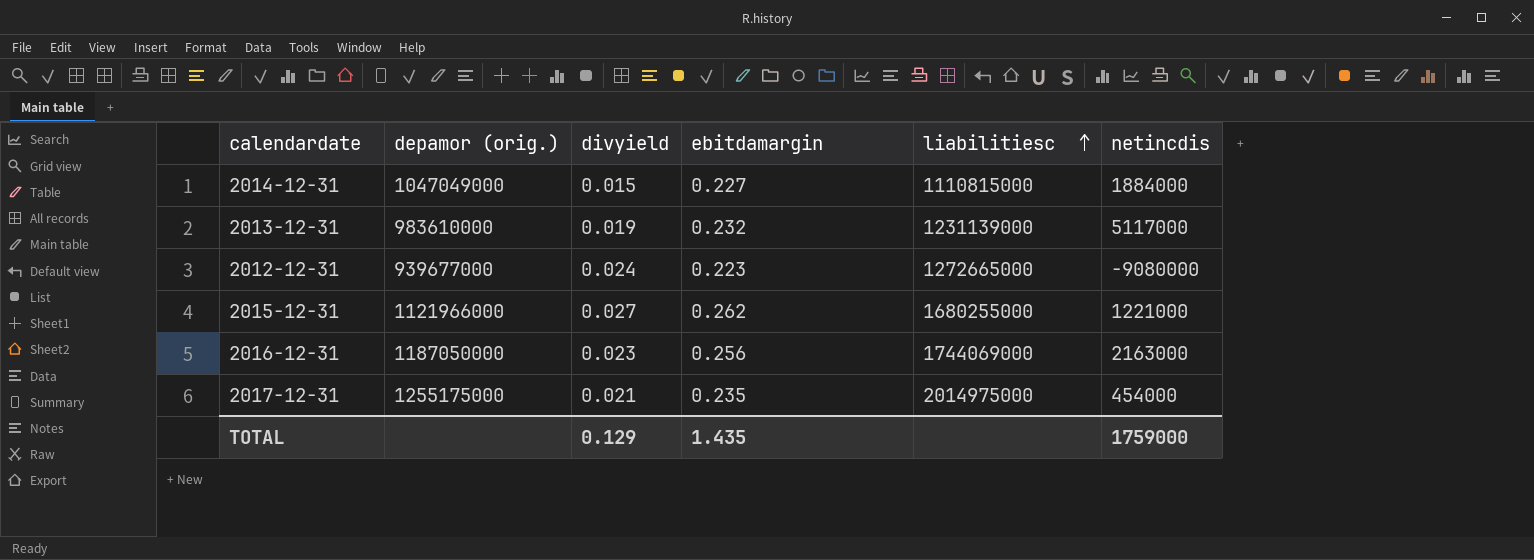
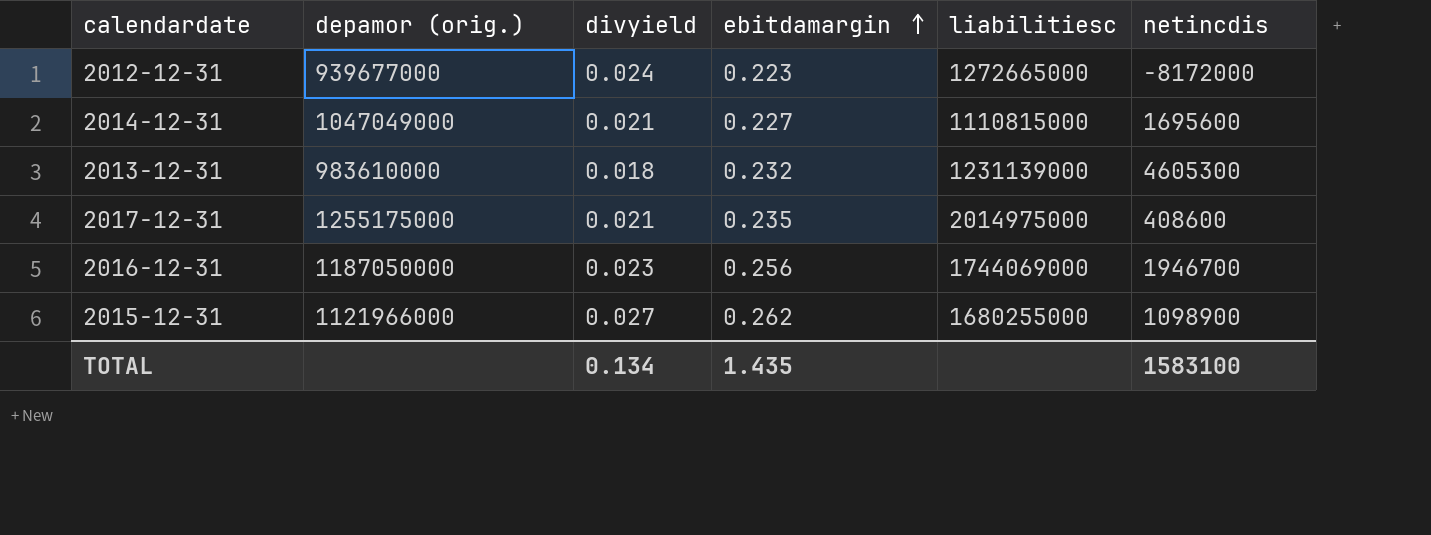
row order: liabilitiesc ascending -> ebitdamargin ascending
2012-12-31 | netincdis: -9080000 -> -8172000
2014-12-31 | divyield: 0.015 -> 0.021
2014-12-31 | netincdis: 1884000 -> 1695600
2013-12-31 | divyield: 0.019 -> 0.018
2013-12-31 | netincdis: 5117000 -> 4605300
2017-12-31 | netincdis: 454000 -> 408600
2016-12-31 | netincdis: 2163000 -> 1946700
2015-12-31 | netincdis: 1221000 -> 1098900
TOTAL | divyield: 0.129 -> 0.134
TOTAL | netincdis: 1759000 -> 1583100

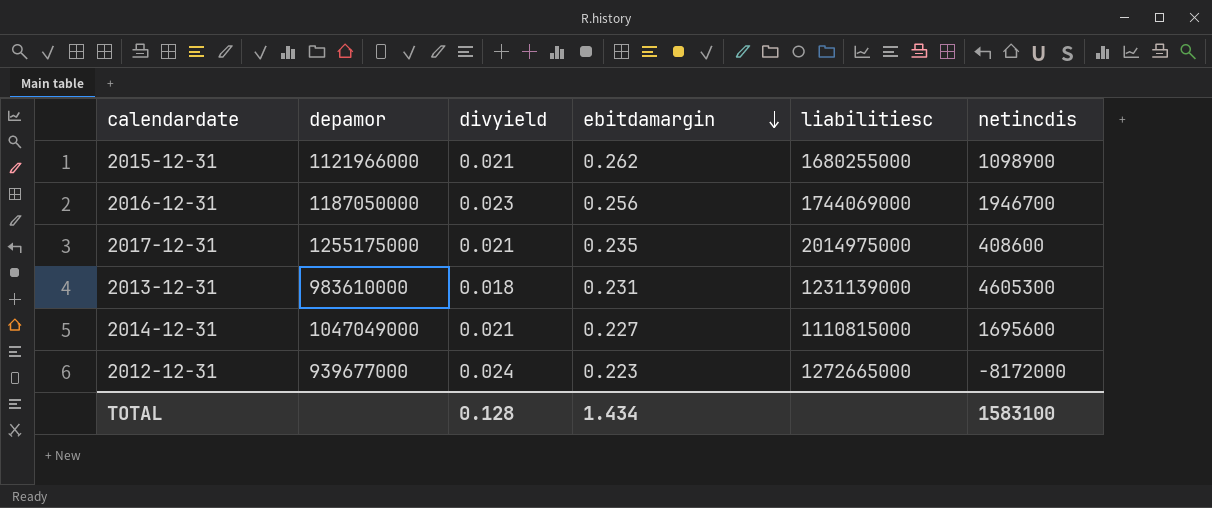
row order: ebitdamargin ascending -> ebitdamargin descending
column name: depamor (orig.) -> depamor
2015-12-31 | divyield: 0.027 -> 0.021
2013-12-31 | ebitdamargin: 0.232 -> 0.231
TOTAL | divyield: 0.134 -> 0.128
TOTAL | ebitdamargin: 1.435 -> 1.434

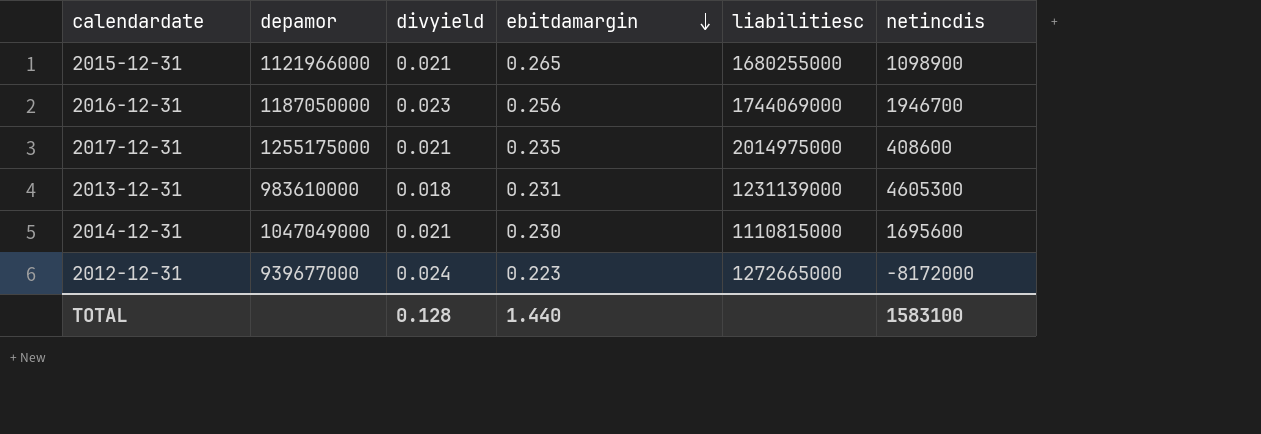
2015-12-31 | ebitdamargin: 0.262 -> 0.265
2014-12-31 | ebitdamargin: 0.227 -> 0.230
TOTAL | ebitdamargin: 1.434 -> 1.440

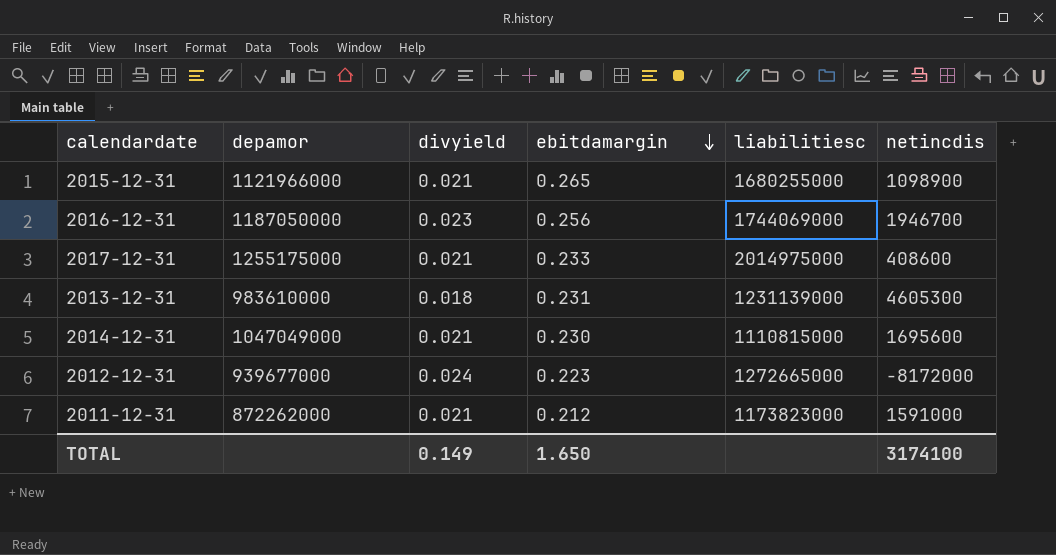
2017-12-31 | ebitdamargin: 0.235 -> 0.233
row 2011-12-31: none -> 872262000 | 0.021 | 0.212 | 1173823000 | 1591000
TOTAL | divyield: 0.128 -> 0.149
TOTAL | ebitdamargin: 1.440 -> 1.650
TOTAL | netincdis: 1583100 -> 3174100

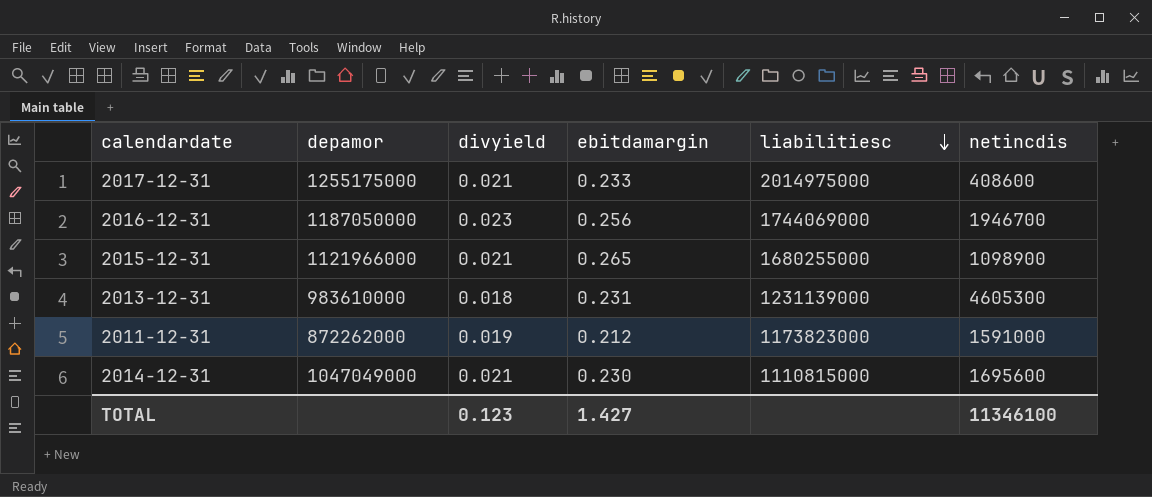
row order: ebitdamargin descending -> liabilitiesc descending
row 2012-12-31: 939677000 | 0.024 | 0.223 | 1272665000 | -8172000 -> none
2011-12-31 | divyield: 0.021 -> 0.019
TOTAL | divyield: 0.149 -> 0.123
TOTAL | ebitdamargin: 1.650 -> 1.427
TOTAL | netincdis: 3174100 -> 11346100

